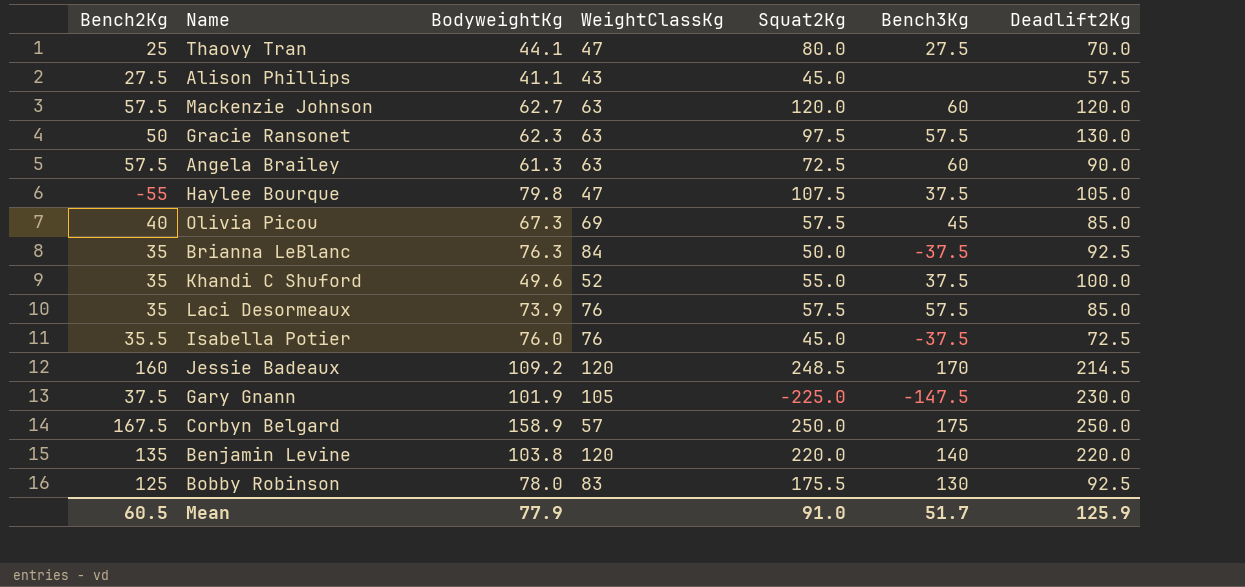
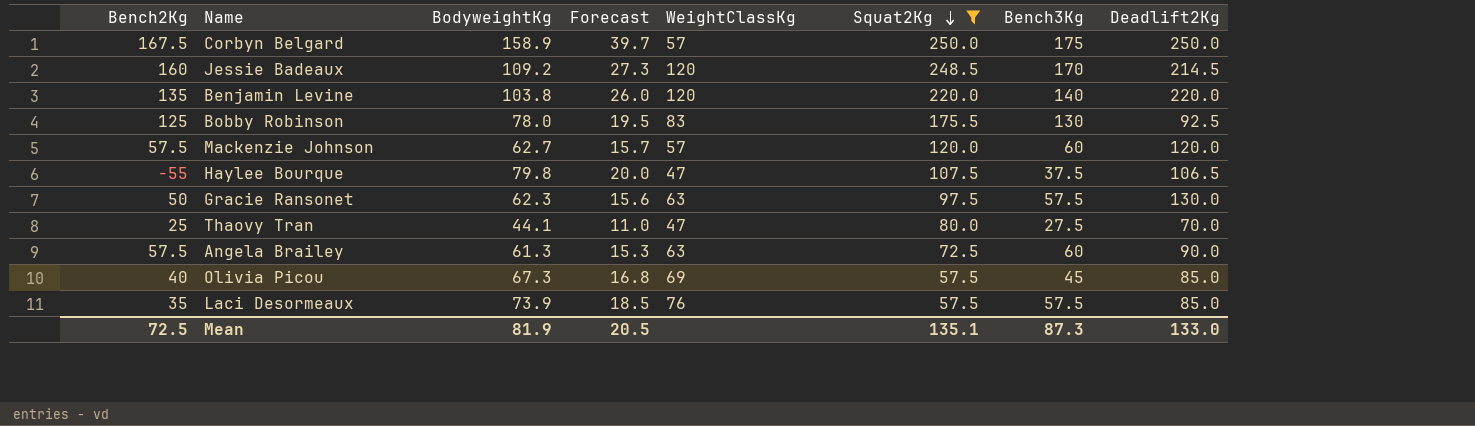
filter: none -> Squat2Kg >= 57.5
row order: none -> Squat2Kg descending
column Forecast | formula: none -> [BodyweightKg] * 0.25
Mackenzie Johnson | WeightClassKg: 63 -> 57
Haylee Bourque | Deadlift2Kg: 105.0 -> 106.5
Mean | Bench2Kg: 60.5 -> 72.5
Mean | BodyweightKg: 77.9 -> 81.9
Mean | Squat2Kg: 91.0 -> 135.1
Mean | Bench3Kg: 51.7 -> 87.3
Mean | Deadlift2Kg: 125.9 -> 133.0

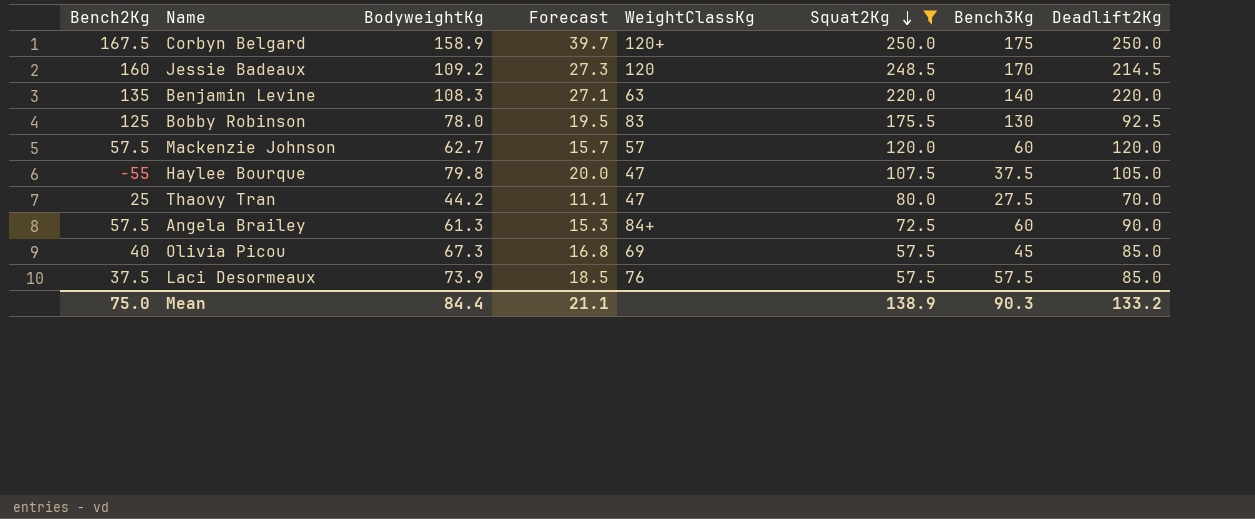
row Gracie Ransonet: 50 | 62.3 | 15.6 | 63 | 97.5 | 57.5 | 130.0 -> none
Corbyn Belgard | WeightClassKg: 57 -> 120+
Benjamin Levine | BodyweightKg: 103.8 -> 108.3
Benjamin Levine | Forecast: 26.0 -> 27.1
Benjamin Levine | WeightClassKg: 120 -> 63
Haylee Bourque | Deadlift2Kg: 106.5 -> 105.0
Thaovy Tran | BodyweightKg: 44.1 -> 44.2
Thaovy Tran | Forecast: 11.0 -> 11.1
Angela Brailey | WeightClassKg: 63 -> 84+
Laci Desormeaux | Bench2Kg: 35 -> 37.5
Mean | Bench2Kg: 72.5 -> 75.0
Mean | BodyweightKg: 81.9 -> 84.4
Mean | Forecast: 20.5 -> 21.1
Mean | Squat2Kg: 135.1 -> 138.9
Mean | Bench3Kg: 87.3 -> 90.3
Mean | Deadlift2Kg: 133.0 -> 133.2

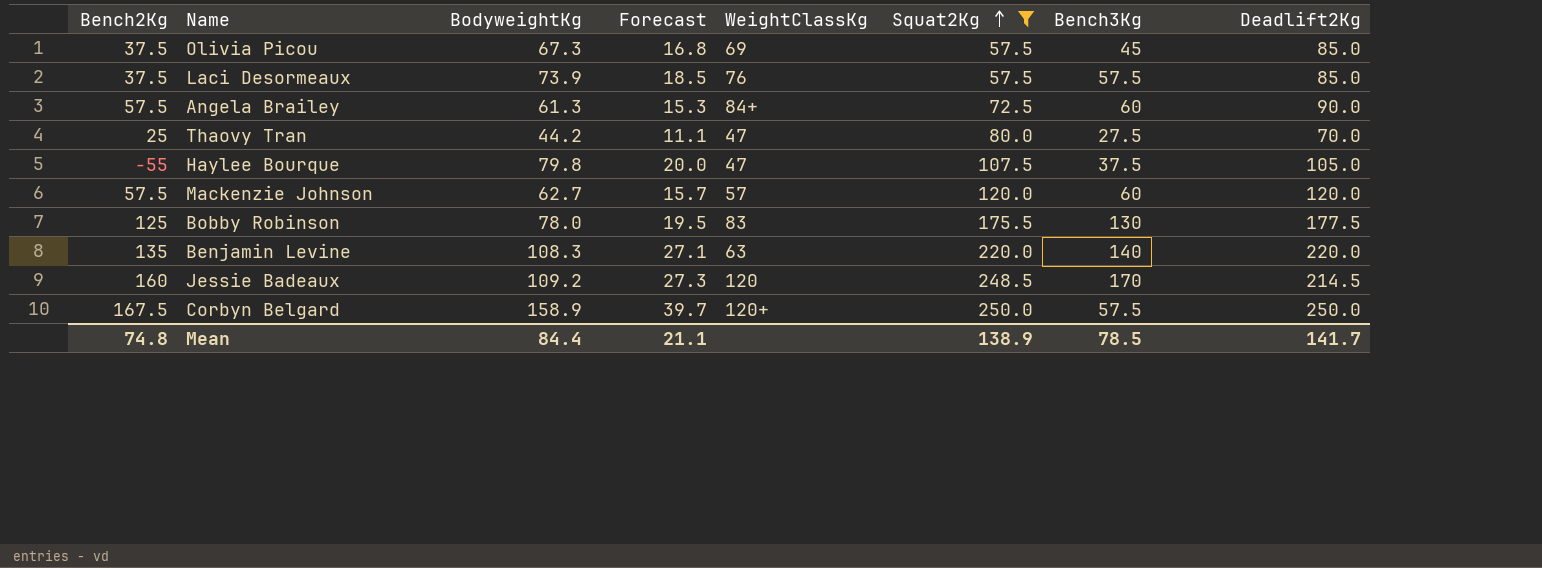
row order: Squat2Kg descending -> Squat2Kg ascending
Olivia Picou | Bench2Kg: 40 -> 37.5
Bobby Robinson | Deadlift2Kg: 92.5 -> 177.5
Corbyn Belgard | Bench3Kg: 175 -> 57.5
Mean | Bench2Kg: 75.0 -> 74.8
Mean | Bench3Kg: 90.3 -> 78.5
Mean | Deadlift2Kg: 133.2 -> 141.7

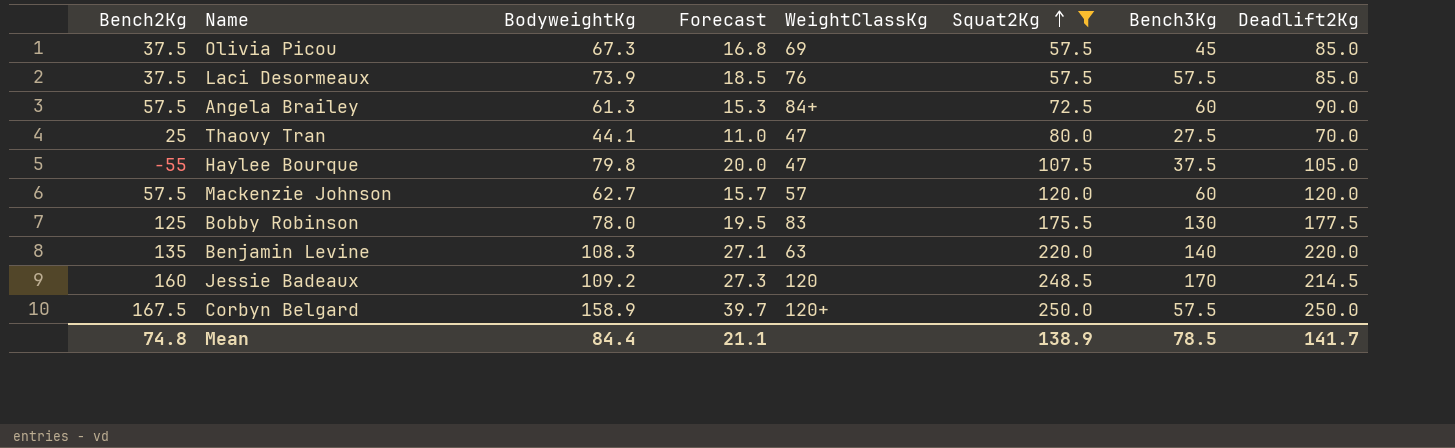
Thaovy Tran | BodyweightKg: 44.2 -> 44.1
Thaovy Tran | Forecast: 11.1 -> 11.0

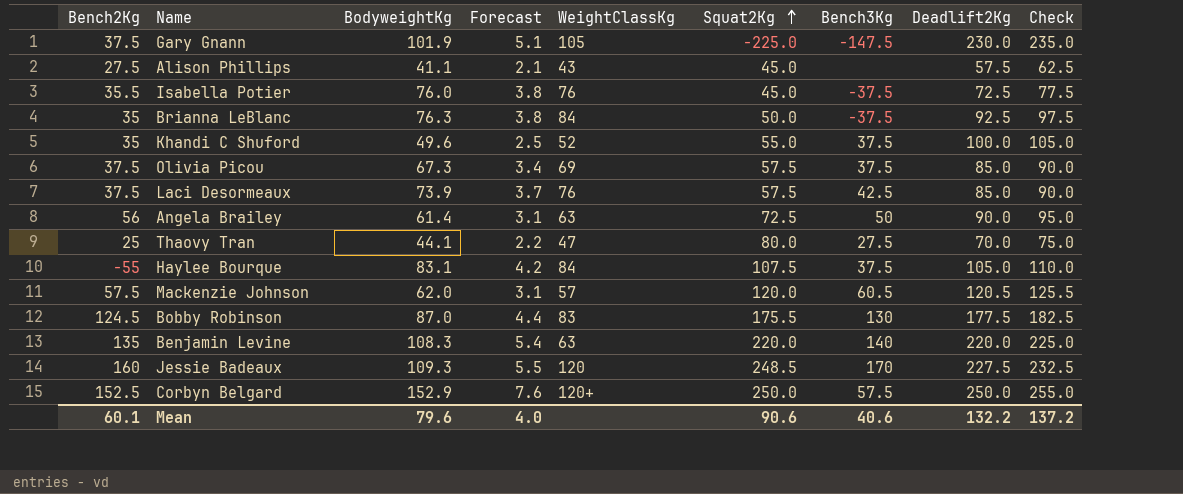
filter: Squat2Kg >= 57.5 -> none
column Forecast | formula: [BodyweightKg] * 0.25 -> [BodyweightKg] * 0.05
column Check | formula: none -> [Deadlift2Kg] + 5
Olivia Picou | Bench3Kg: 45 -> 37.5
Laci Desormeaux | Bench3Kg: 57.5 -> 42.5
Angela Brailey | Bench2Kg: 57.5 -> 56
Angela Brailey | BodyweightKg: 61.3 -> 61.4
Angela Brailey | WeightClassKg: 84+ -> 63
Angela Brailey | Bench3Kg: 60 -> 50
Haylee Bourque | BodyweightKg: 79.8 -> 83.1
Haylee Bourque | WeightClassKg: 47 -> 84
Mackenzie Johnson | BodyweightKg: 62.7 -> 62.0
Mackenzie Johnson | Bench3Kg: 60 -> 60.5
Mackenzie Johnson | Deadlift2Kg: 120.0 -> 120.5
Bobby Robinson | Bench2Kg: 125 -> 124.5
Bobby Robinson | BodyweightKg: 78.0 -> 87.0
Jessie Badeaux | BodyweightKg: 109.2 -> 109.3
Jessie Badeaux | Deadlift2Kg: 214.5 -> 227.5
Corbyn Belgard | Bench2Kg: 167.5 -> 152.5
Corbyn Belgard | BodyweightKg: 158.9 -> 152.9
Mean | Bench2Kg: 74.8 -> 60.1
Mean | BodyweightKg: 84.4 -> 79.6
Mean | Forecast: 21.1 -> 4.0
Mean | Squat2Kg: 138.9 -> 90.6
Mean | Bench3Kg: 78.5 -> 40.6
Mean | Deadlift2Kg: 141.7 -> 132.2

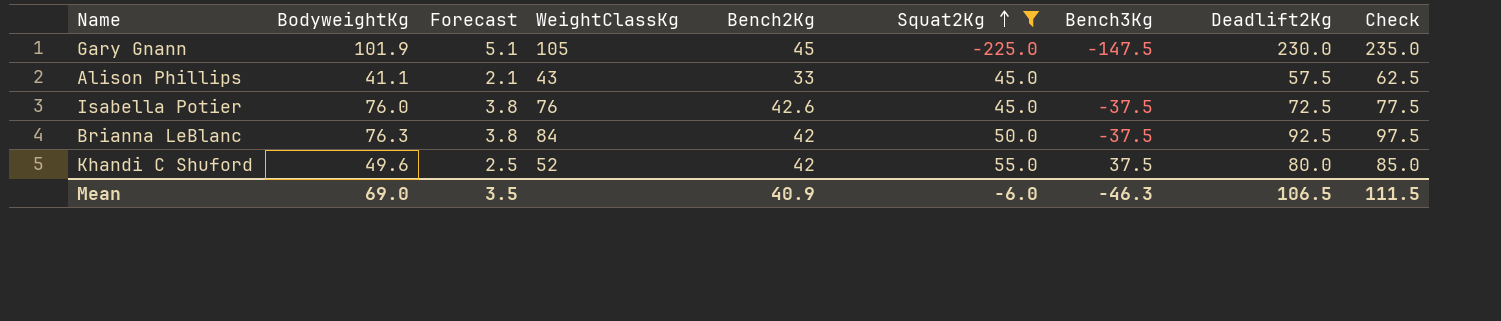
filter: none -> Squat2Kg <= 55.0
column Bench2Kg | position: 1 -> 5
Gary Gnann | Bench2Kg: 37.5 -> 45
Alison Phillips | Bench2Kg: 27.5 -> 33
Isabella Potier | Bench2Kg: 35.5 -> 42.6
Brianna LeBlanc | Bench2Kg: 35 -> 42
Khandi C Shuford | Bench2Kg: 35 -> 42
Khandi C Shuford | Deadlift2Kg: 100.0 -> 80.0
Khandi C Shuford | Check: 105.0 -> 85.0
Mean | BodyweightKg: 79.6 -> 69.0
Mean | Forecast: 4.0 -> 3.5
Mean | Bench2Kg: 60.1 -> 40.9
Mean | Squat2Kg: 90.6 -> -6.0
Mean | Bench3Kg: 40.6 -> -46.3
Mean | Deadlift2Kg: 132.2 -> 106.5
Mean | Check: 137.2 -> 111.5

